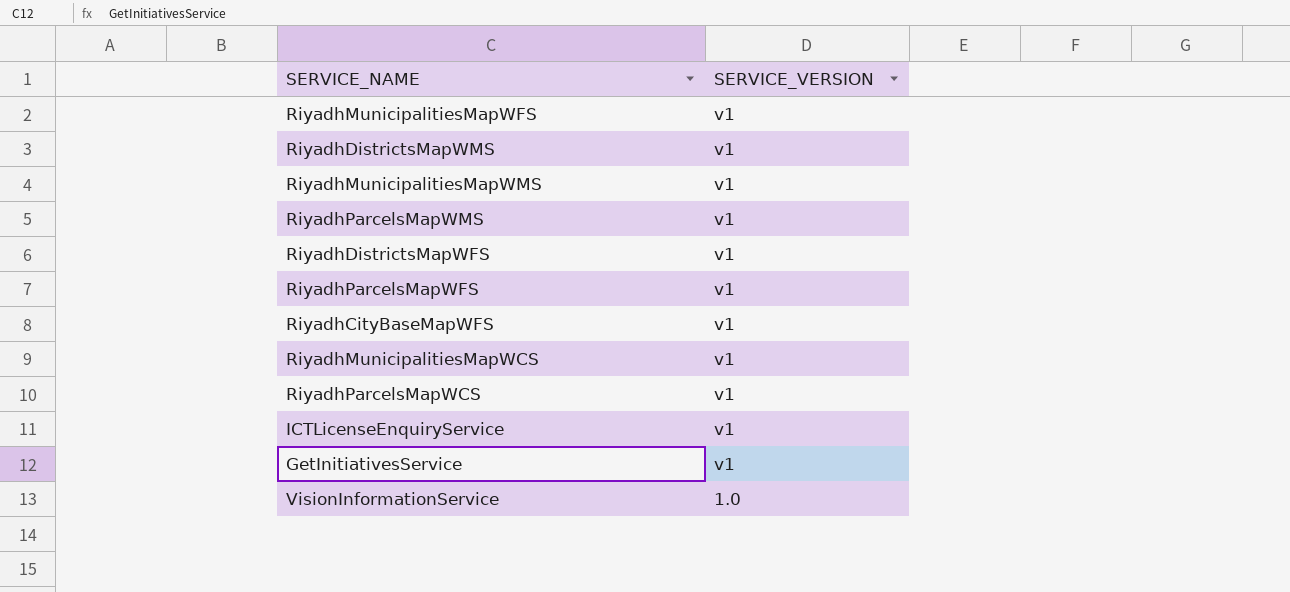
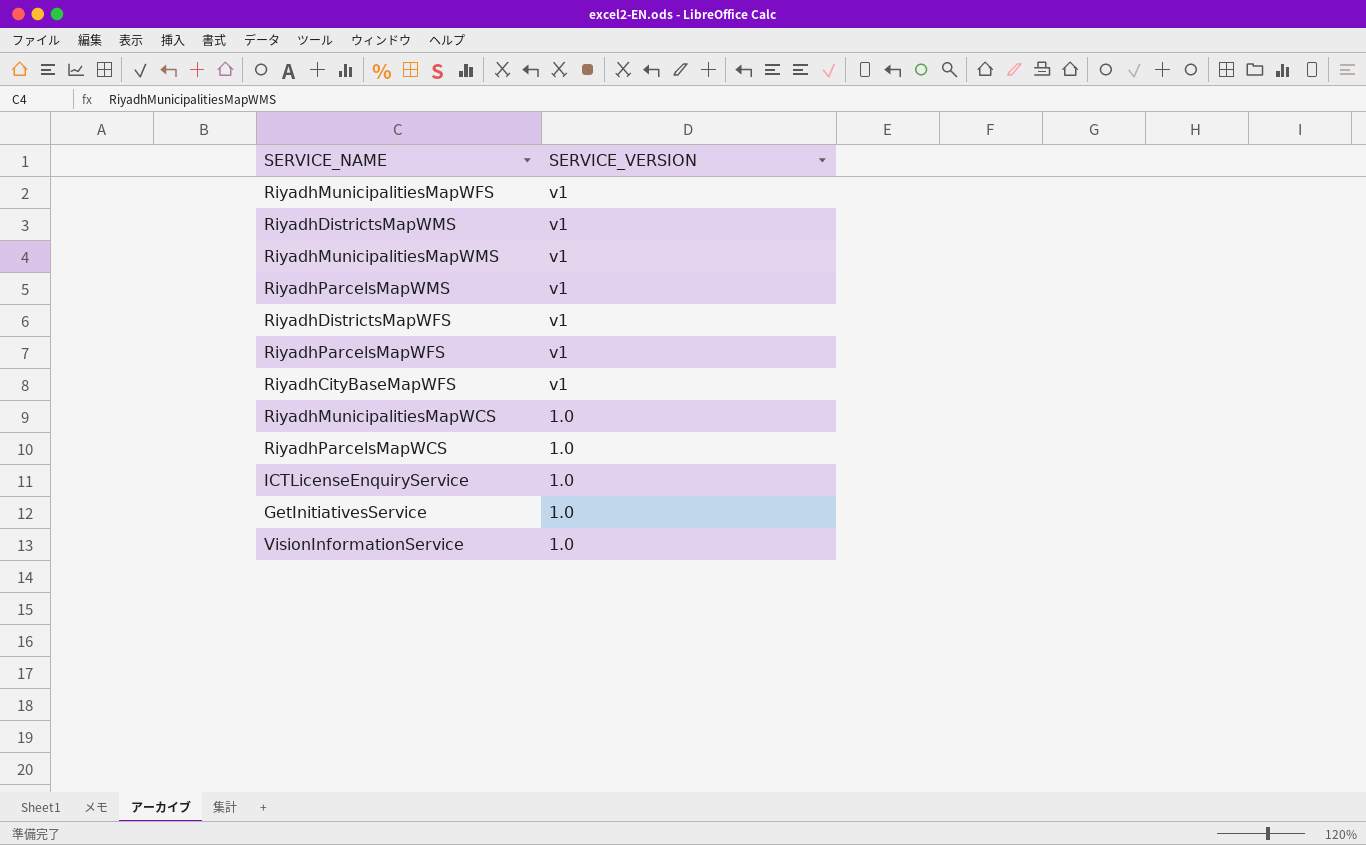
RiyadhMunicipalitiesMapWCS | SERVICE_VERSION: v1 -> 1.0
RiyadhParcelsMapWCS | SERVICE_VERSION: v1 -> 1.0
ICTLicenseEnquiryService | SERVICE_VERSION: v1 -> 1.0
GetInitiativesService | SERVICE_VERSION: v1 -> 1.0

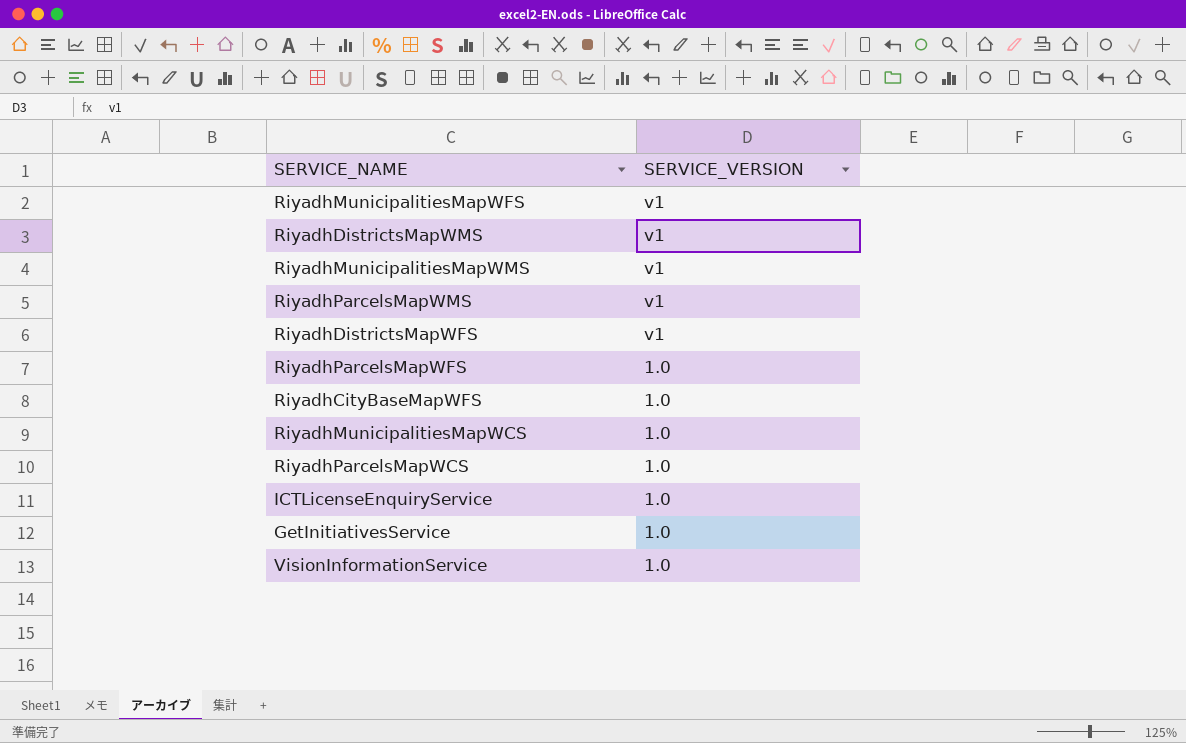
RiyadhParcelsMapWFS | SERVICE_VERSION: v1 -> 1.0
RiyadhCityBaseMapWFS | SERVICE_VERSION: v1 -> 1.0

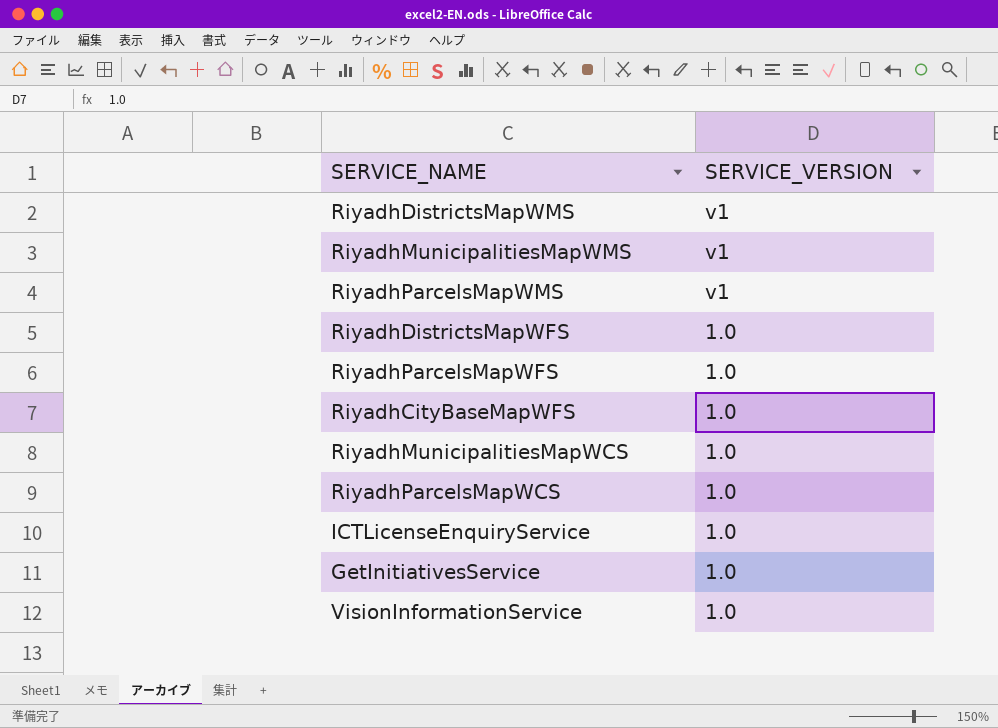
row RiyadhMunicipalitiesMapWFS: v1 -> none
RiyadhDistrictsMapWFS | SERVICE_VERSION: v1 -> 1.0

